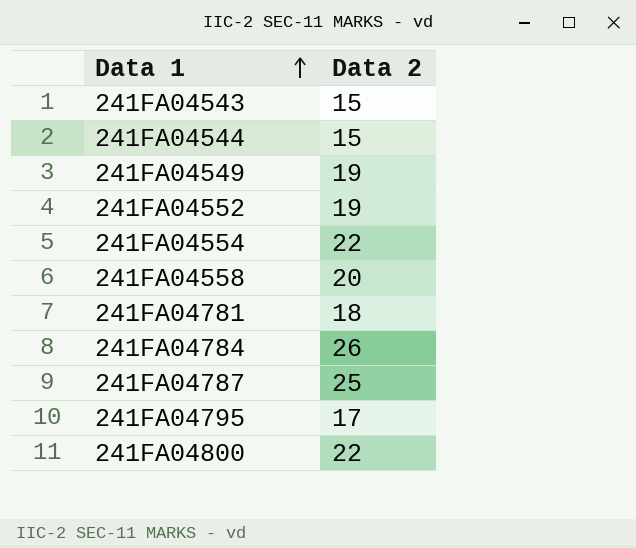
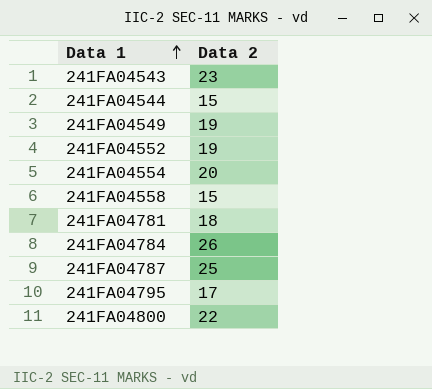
241FA04543 | Data 2: 15 -> 23
241FA04554 | Data 2: 22 -> 20
241FA04558 | Data 2: 20 -> 15

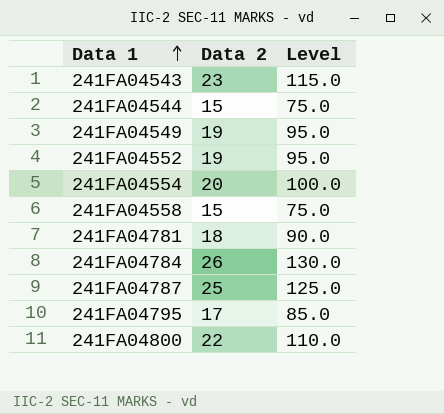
column Level | formula: none -> [Data 2] * 5

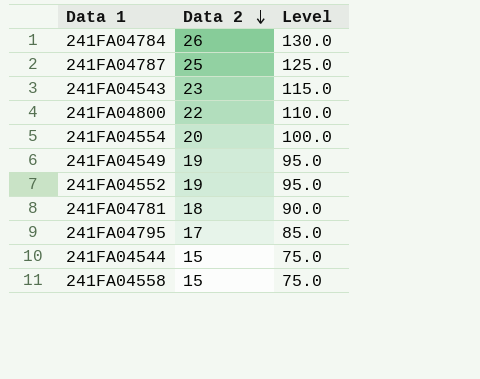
row order: Data 1 ascending -> Data 2 descending

